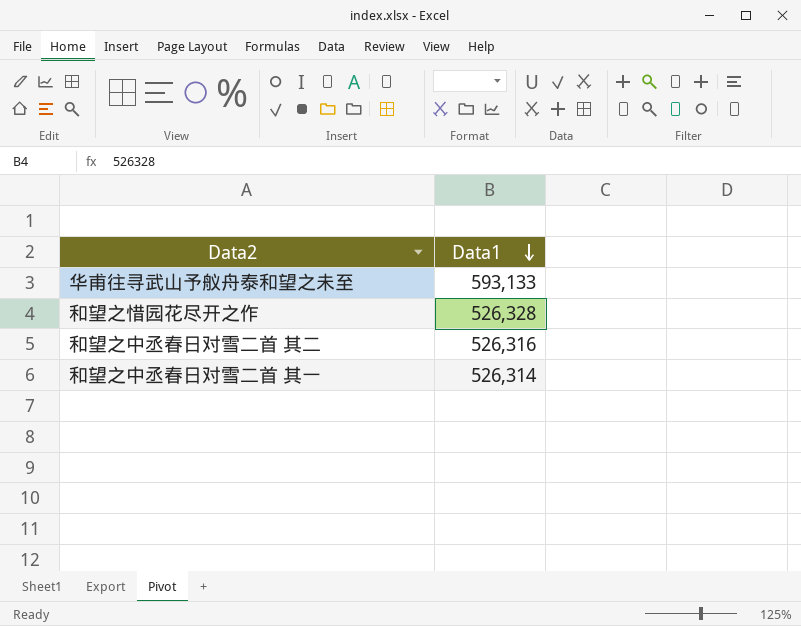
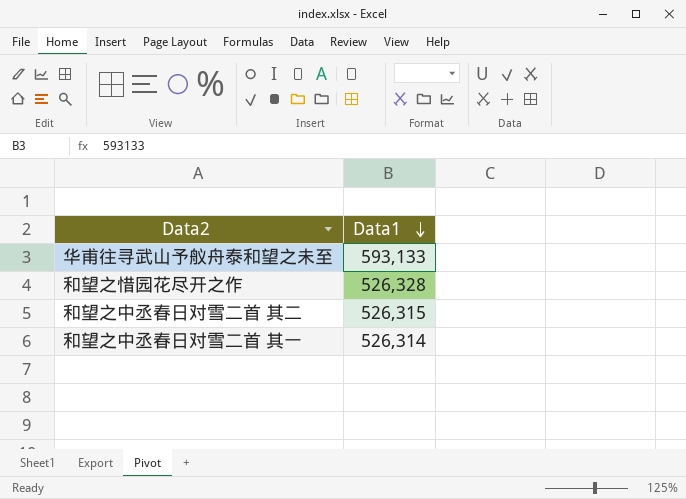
和望之中丞春日对雪二首 其二 | Data1: 526,316 -> 526,315

